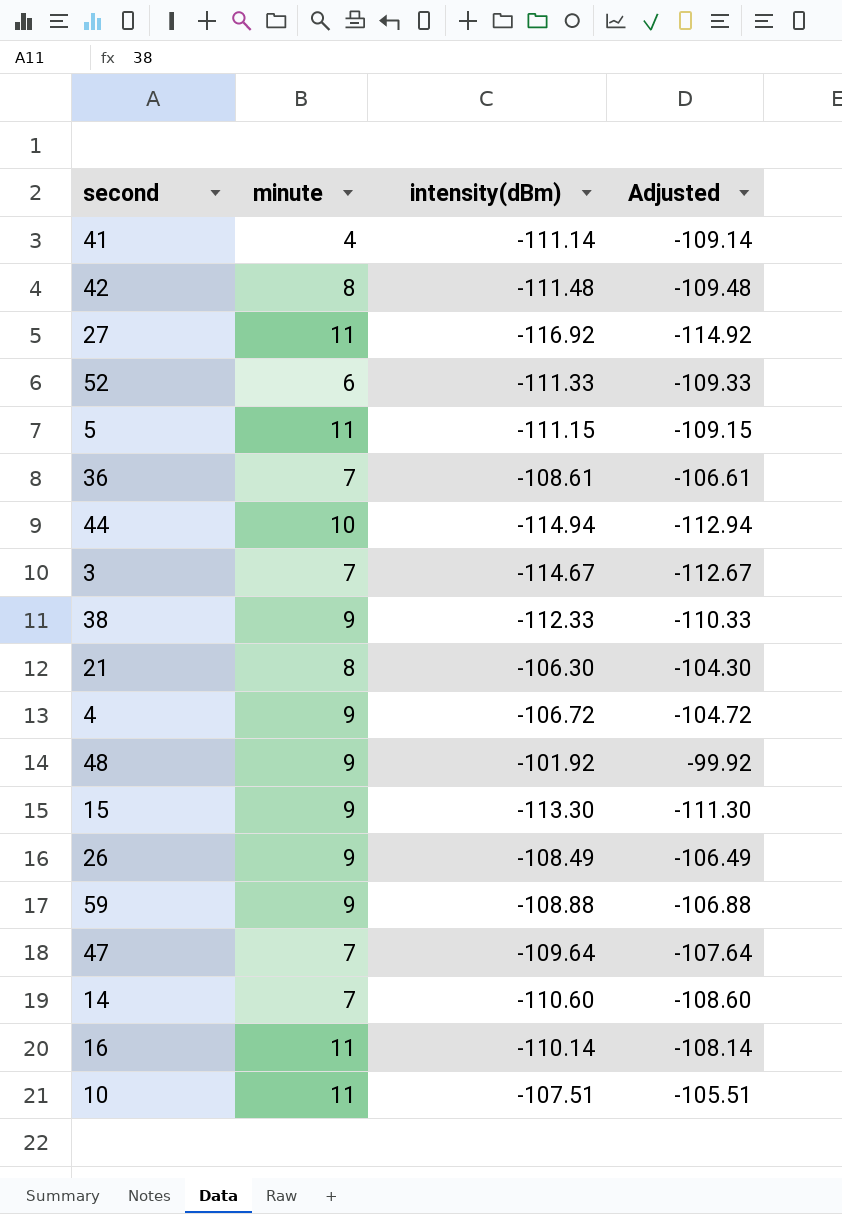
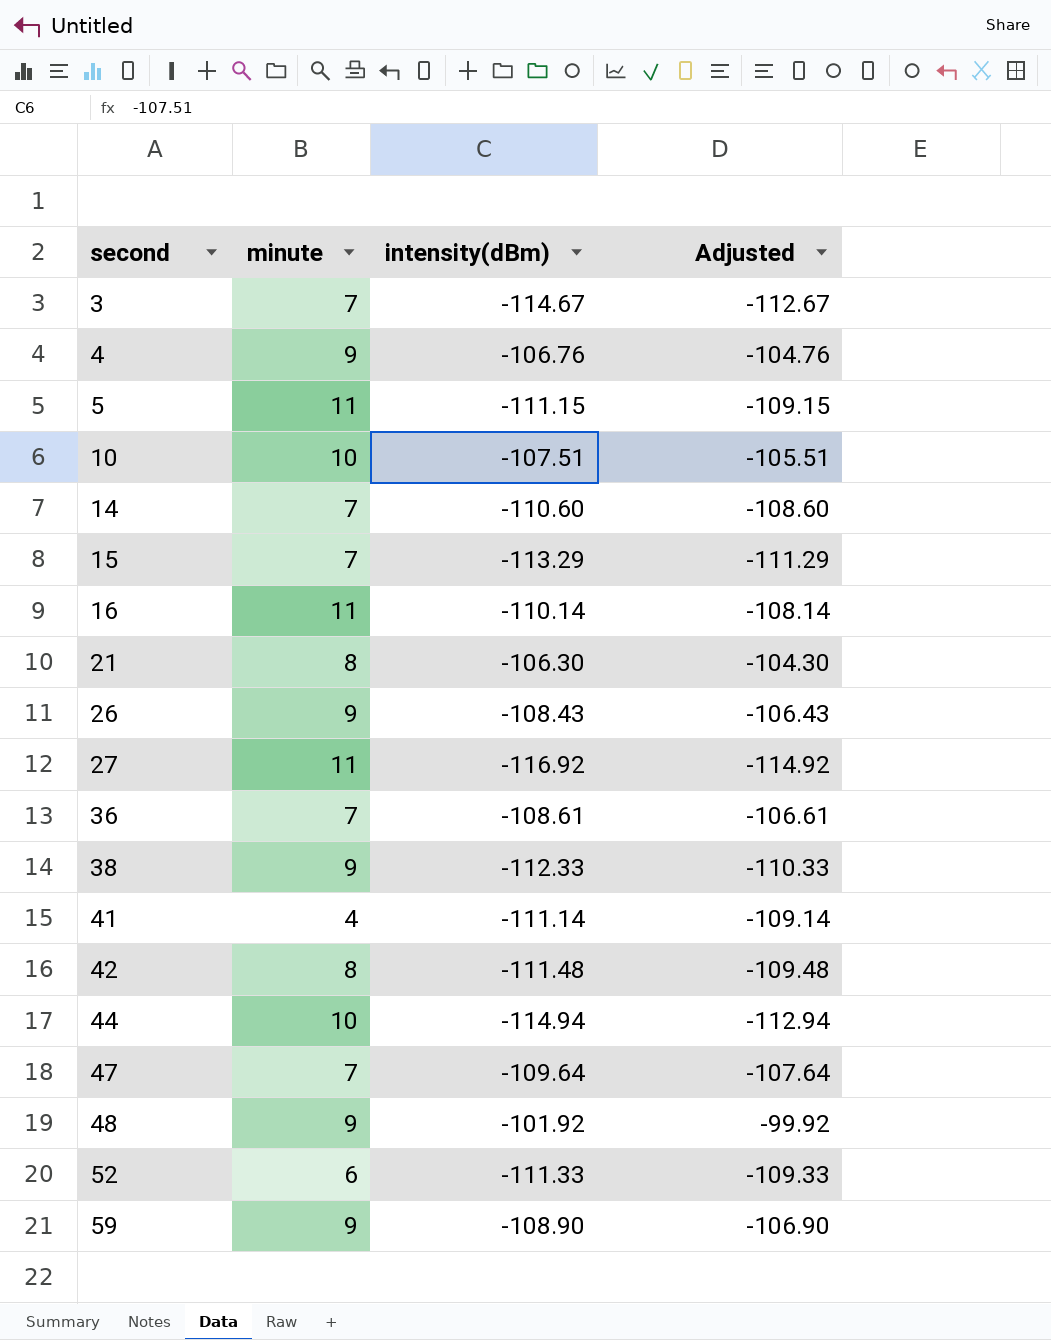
row order: none -> second ascending
4 | intensity(dBm): -106.72 -> -106.76
4 | Adjusted: -104.72 -> -104.76
10 | minute: 11 -> 10
15 | minute: 9 -> 7
15 | intensity(dBm): -113.30 -> -113.29
15 | Adjusted: -111.30 -> -111.29
26 | intensity(dBm): -108.49 -> -108.43
26 | Adjusted: -106.49 -> -106.43
59 | intensity(dBm): -108.88 -> -108.90
59 | Adjusted: -106.88 -> -106.90

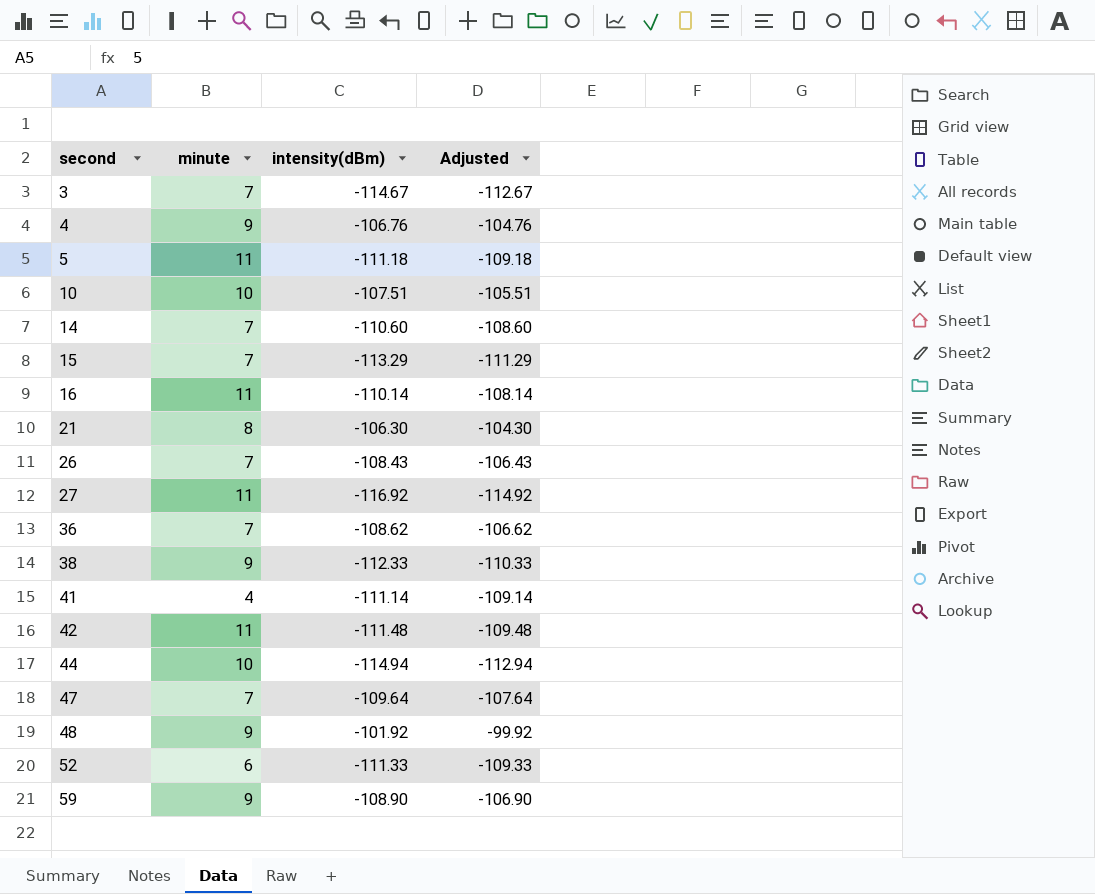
5 | intensity(dBm): -111.15 -> -111.18
5 | Adjusted: -109.15 -> -109.18
26 | minute: 9 -> 7
36 | intensity(dBm): -108.61 -> -108.62
36 | Adjusted: -106.61 -> -106.62
42 | minute: 8 -> 11

